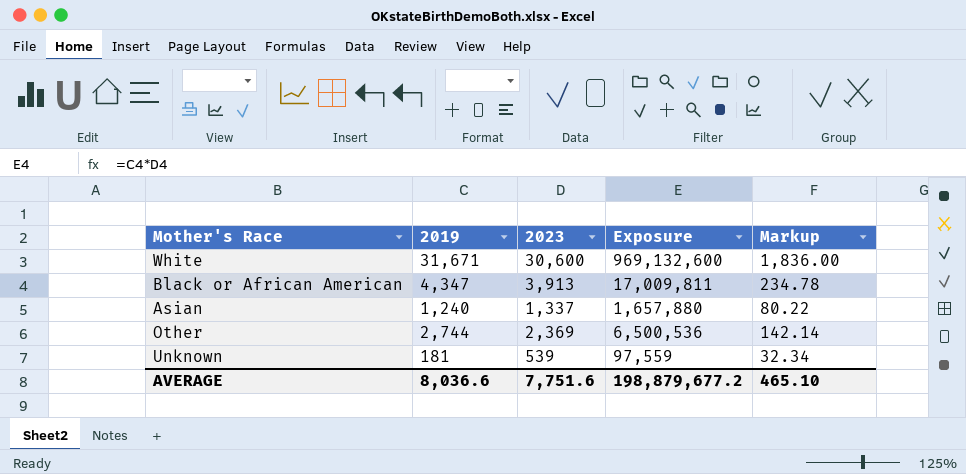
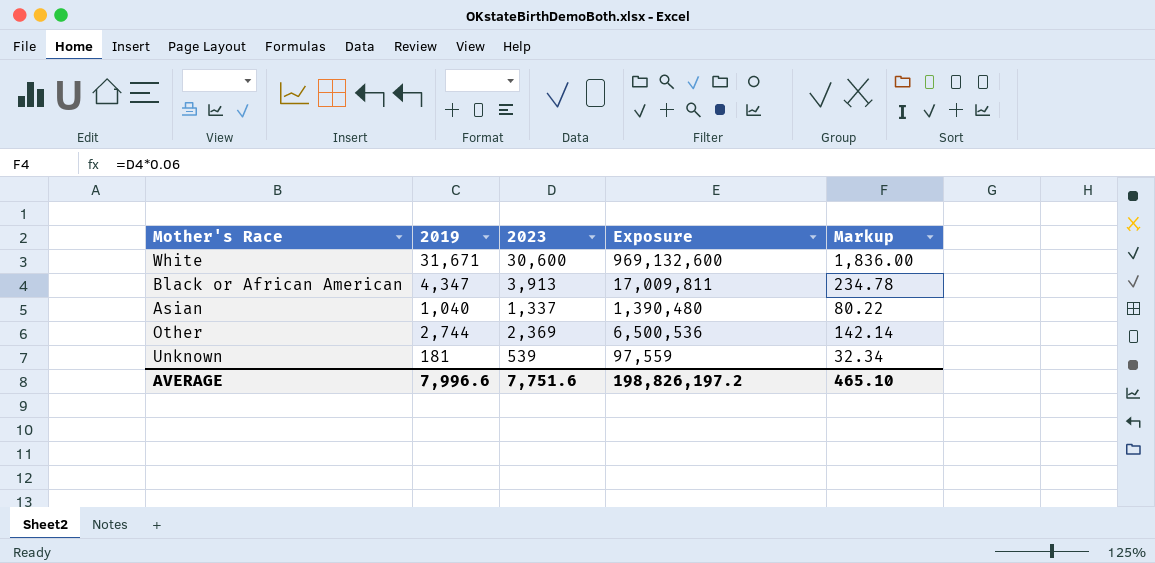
Asian | 2019: 1,240 -> 1,040
Asian | Exposure: 1,657,880 -> 1,390,480
AVERAGE | 2019: 8,036.6 -> 7,996.6
AVERAGE | Exposure: 198,879,677.2 -> 198,826,197.2

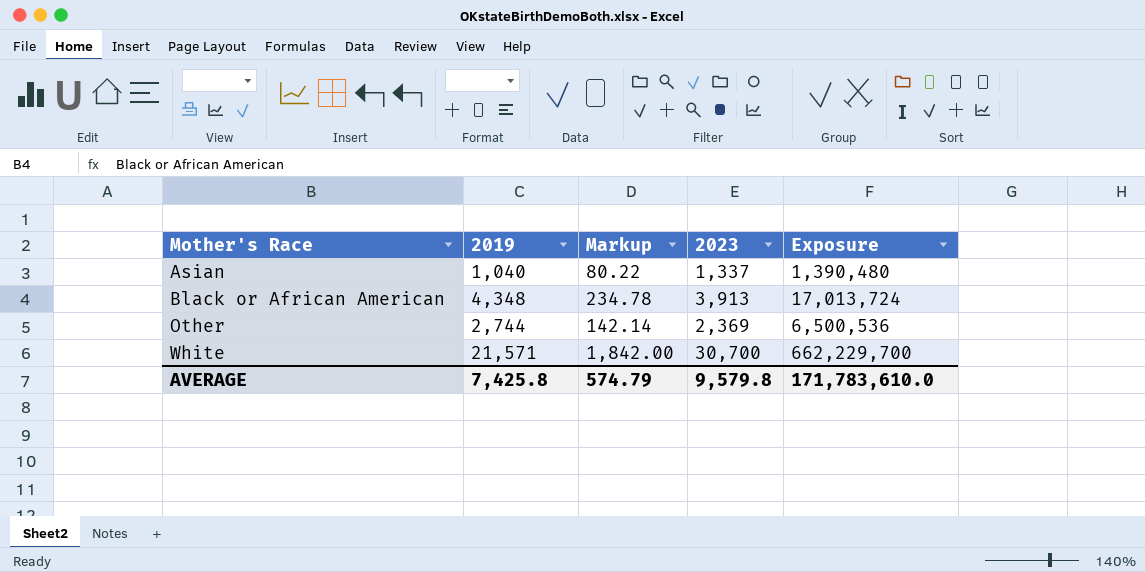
row order: none -> Mother's Race ascending
column Markup | position: 5 -> 3
row Unknown: 181 | 539 | 97,559 | 32.34 -> none
Black or African American | 2019: 4,347 -> 4,348
Black or African American | Exposure: 17,009,811 -> 17,013,724
White | 2019: 31,671 -> 21,571
White | Markup: 1,836.00 -> 1,842.00
White | 2023: 30,600 -> 30,700
White | Exposure: 969,132,600 -> 662,229,700
AVERAGE | 2019: 7,996.6 -> 7,425.8
AVERAGE | Markup: 465.10 -> 574.79
AVERAGE | 2023: 7,751.6 -> 9,579.8
AVERAGE | Exposure: 198,826,197.2 -> 171,783,610.0

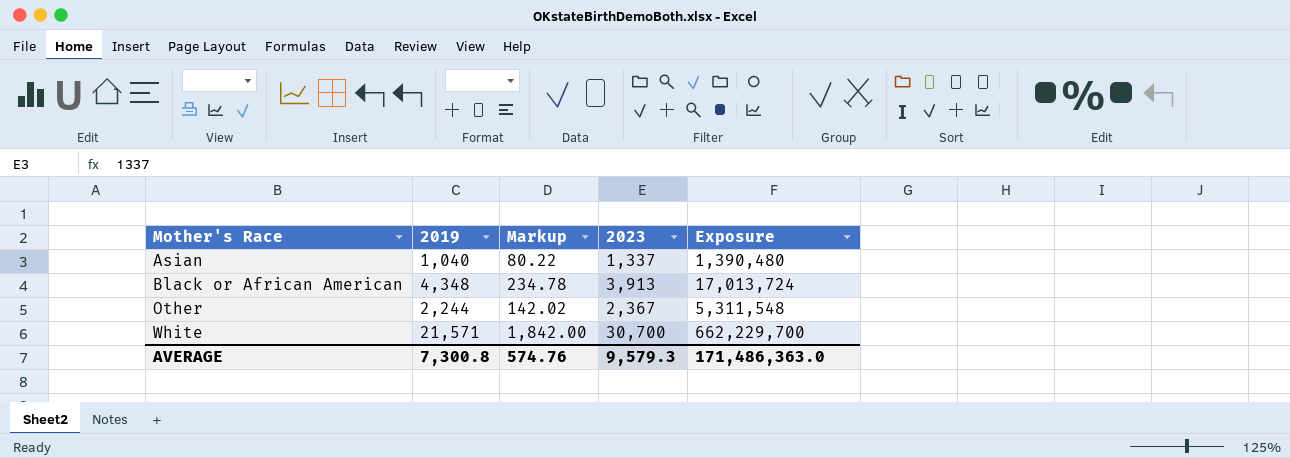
Other | 2019: 2,744 -> 2,244
Other | Markup: 142.14 -> 142.02
Other | 2023: 2,369 -> 2,367
Other | Exposure: 6,500,536 -> 5,311,548
AVERAGE | 2019: 7,425.8 -> 7,300.8
AVERAGE | Markup: 574.79 -> 574.76
AVERAGE | 2023: 9,579.8 -> 9,579.3
AVERAGE | Exposure: 171,783,610.0 -> 171,486,363.0

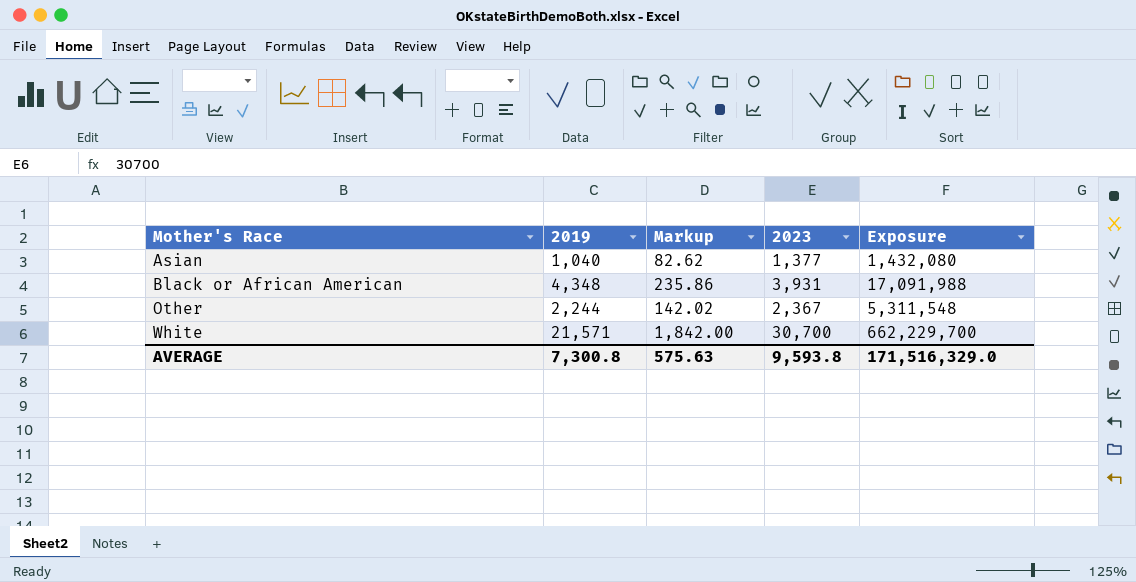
Asian | Markup: 80.22 -> 82.62
Asian | 2023: 1,337 -> 1,377
Asian | Exposure: 1,390,480 -> 1,432,080
Black or African American | Markup: 234.78 -> 235.86
Black or African American | 2023: 3,913 -> 3,931
Black or African American | Exposure: 17,013,724 -> 17,091,988
AVERAGE | Markup: 574.76 -> 575.63
AVERAGE | 2023: 9,579.3 -> 9,593.8
AVERAGE | Exposure: 171,486,363.0 -> 171,516,329.0

